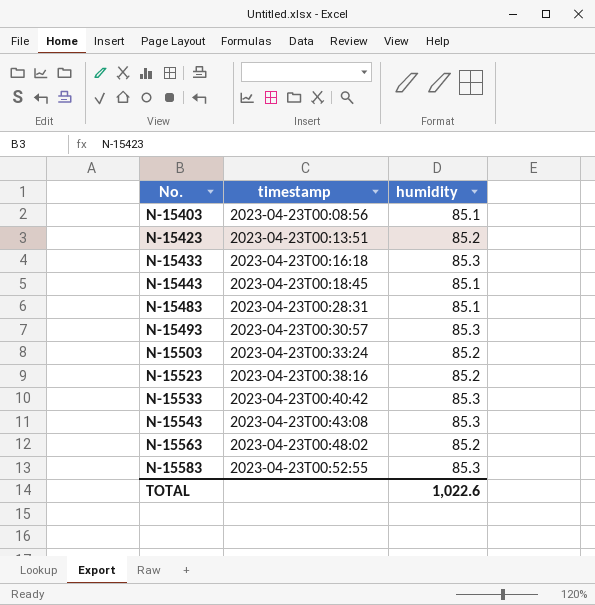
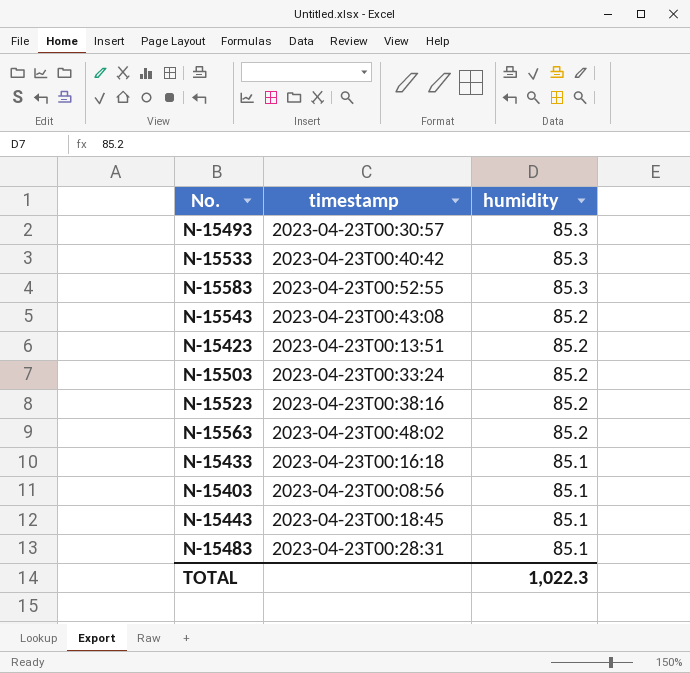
row order: No. ascending -> humidity descending
N-15543 | humidity: 85.3 -> 85.2
N-15433 | humidity: 85.3 -> 85.1
TOTAL | humidity: 1,022.6 -> 1,022.3

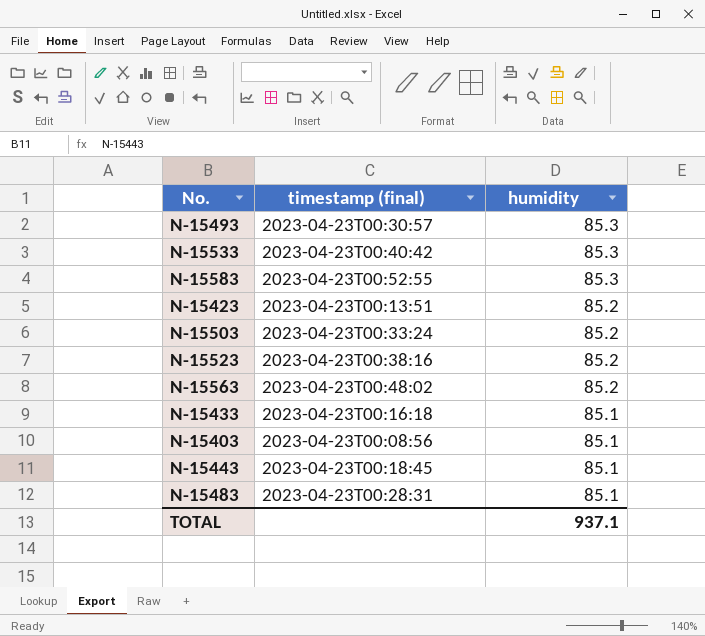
column name: timestamp -> timestamp (final)
row N-15543: 2023-04-23T00:43:08 | 85.2 -> none
TOTAL | humidity: 1,022.3 -> 937.1

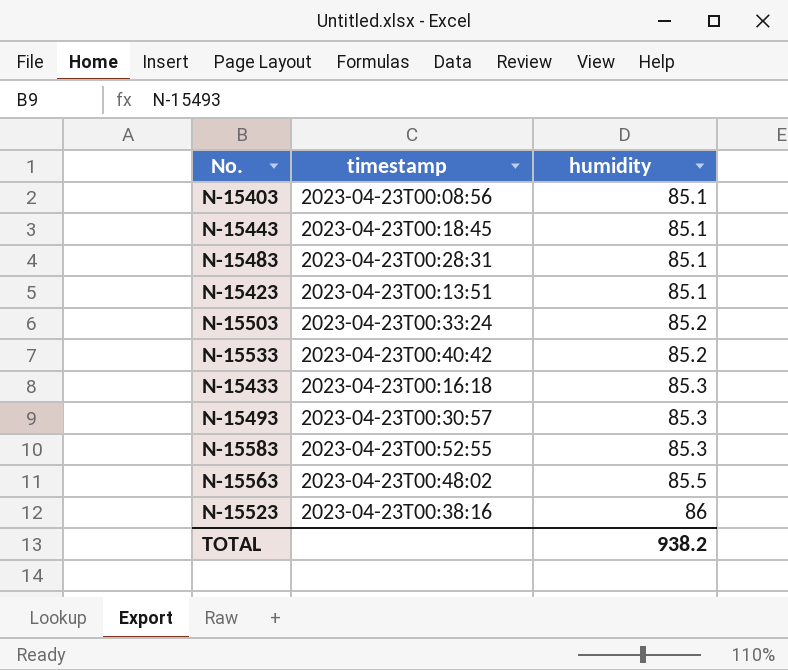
row order: humidity descending -> humidity ascending
column name: timestamp (final) -> timestamp
N-15423 | humidity: 85.2 -> 85.1
N-15533 | humidity: 85.3 -> 85.2
N-15433 | humidity: 85.1 -> 85.3
N-15563 | humidity: 85.2 -> 85.5
N-15523 | humidity: 85.2 -> 86
TOTAL | humidity: 937.1 -> 938.2

